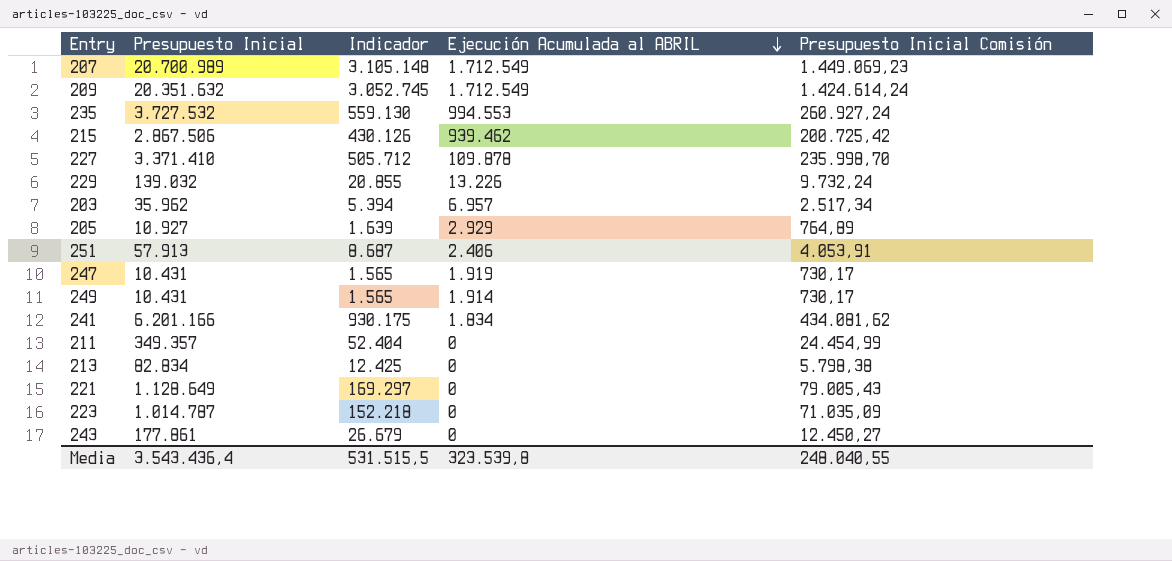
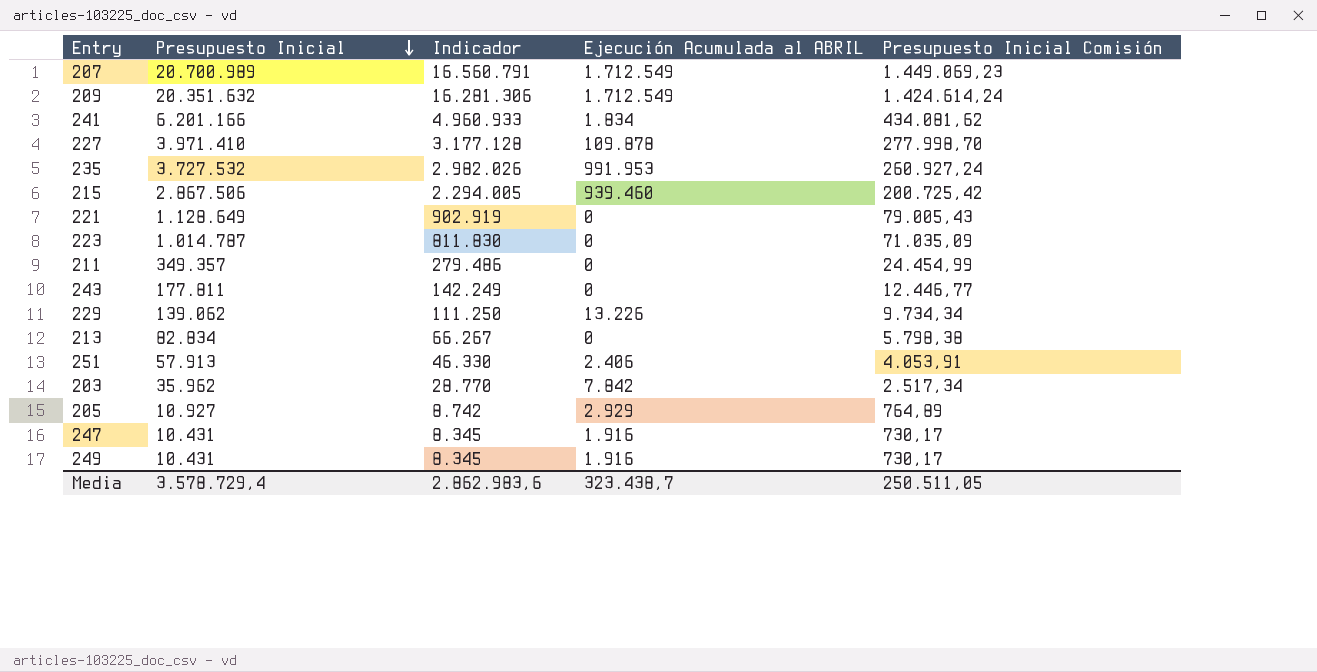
row order: Ejecución Acumulada al ABRIL descending -> Presupuesto Inicial descending
column Indicador | formula: [Presupuesto Inicial] * 0,15 -> [Presupuesto Inicial] * 0,8
227 | Presupuesto Inicial: 3.371.410 -> 3.971.410
227 | Presupuesto Inicial Comisión: 235.998,70 -> 277.998,70
235 | Ejecución Acumulada al ABRIL: 994.553 -> 991.953
215 | Ejecución Acumulada al ABRIL: 939.462 -> 939.460
243 | Presupuesto Inicial: 177.861 -> 177.811
243 | Presupuesto Inicial Comisión: 12.450,27 -> 12.446,77
229 | Presupuesto Inicial: 139.032 -> 139.062
229 | Presupuesto Inicial Comisión: 9.732,24 -> 9.734,34
203 | Ejecución Acumulada al ABRIL: 6.957 -> 7.842
247 | Ejecución Acumulada al ABRIL: 1.919 -> 1.916
249 | Ejecución Acumulada al ABRIL: 1.914 -> 1.916
Media | Presupuesto Inicial: 3.543.436,4 -> 3.578.729,4
Media | Indicador: 531.515,5 -> 2.862.983,6
Media | Ejecución Acumulada al ABRIL: 323.539,8 -> 323.438,7
Media | Presupuesto Inicial Comisión: 248.040,55 -> 250.511,05

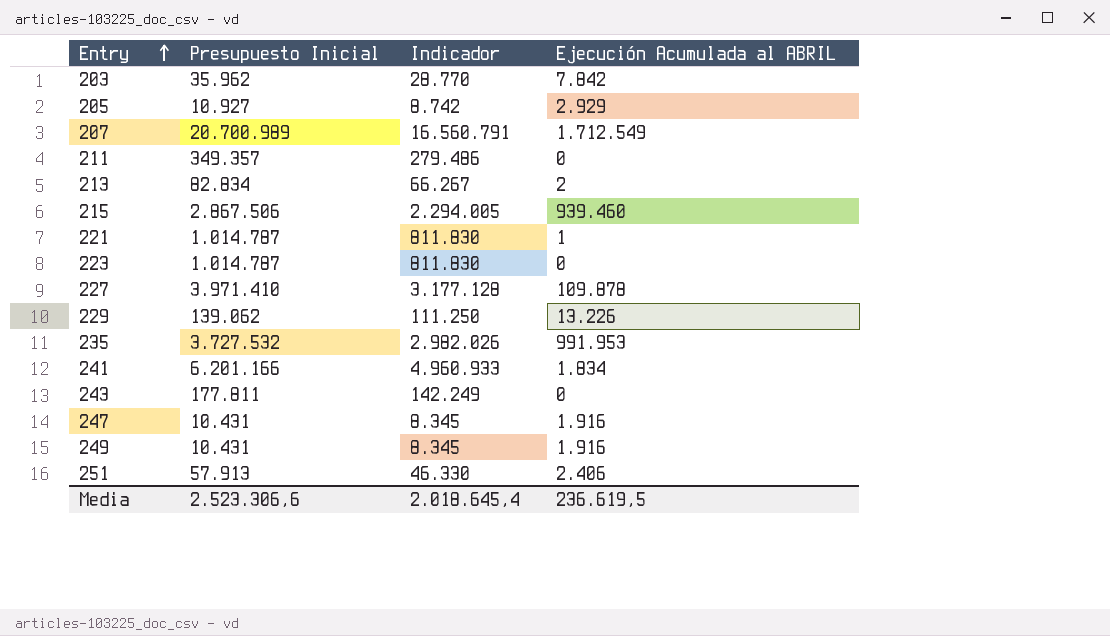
row order: Presupuesto Inicial descending -> Entry ascending
column Presupuesto Inicial Comisión | formula: [Presupuesto Inicial] * 0,07 -> none
row 209: 20.351.632 | 16.281.306 | 1.712.549 | 1.424.614,24 -> none
213 | Ejecución Acumulada al ABRIL: 0 -> 2
221 | Presupuesto Inicial: 1.128.649 -> 1.014.787
221 | Indicador: 902.919 -> 811.830
221 | Ejecución Acumulada al ABRIL: 0 -> 1
Media | Presupuesto Inicial: 3.578.729,4 -> 2.523.306,6
Media | Indicador: 2.862.983,6 -> 2.018.645,4
Media | Ejecución Acumulada al ABRIL: 323.438,7 -> 236.619,5

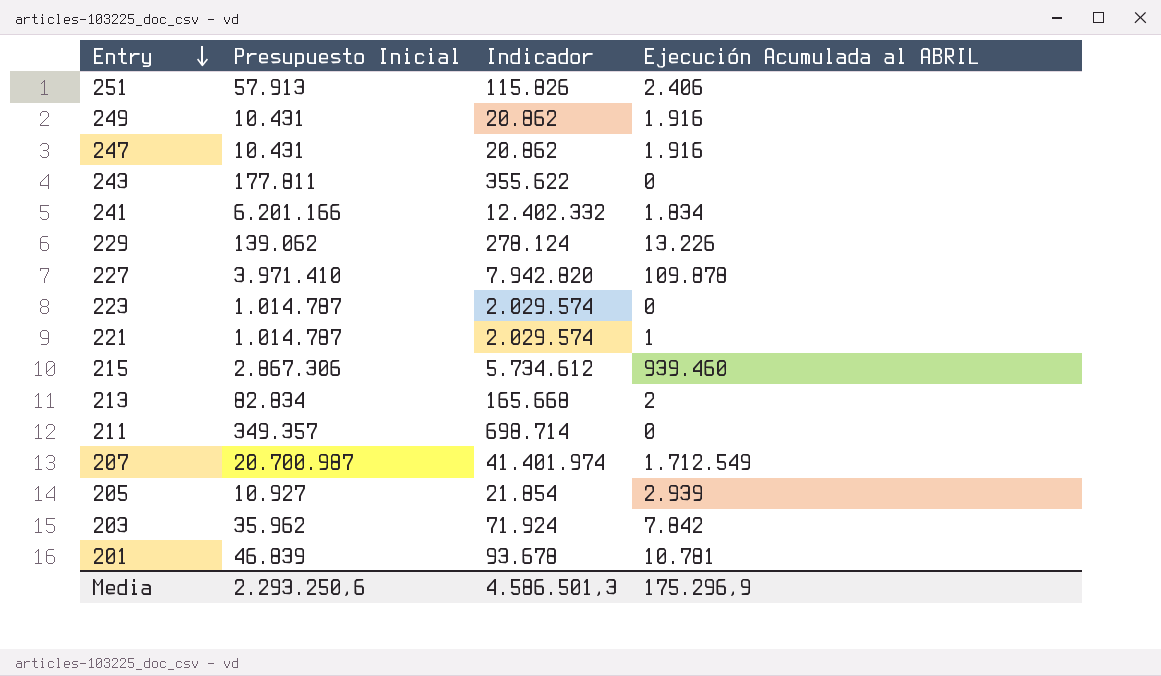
row order: Entry ascending -> Entry descending
column Indicador | formula: [Presupuesto Inicial] * 0,8 -> [Presupuesto Inicial] * 2
row 235: 3.727.532 | 2.982.026 | 991.953 -> none
215 | Presupuesto Inicial: 2.867.506 -> 2.867.306
207 | Presupuesto Inicial: 20.700.989 -> 20.700.987
205 | Ejecución Acumulada al ABRIL: 2.929 -> 2.939
row 201: none -> 46.839 | 93.678 | 10.781
Media | Presupuesto Inicial: 2.523.306,6 -> 2.293.250,6
Media | Indicador: 2.018.645,4 -> 4.586.501,3
Media | Ejecución Acumulada al ABRIL: 236.619,5 -> 175.296,9

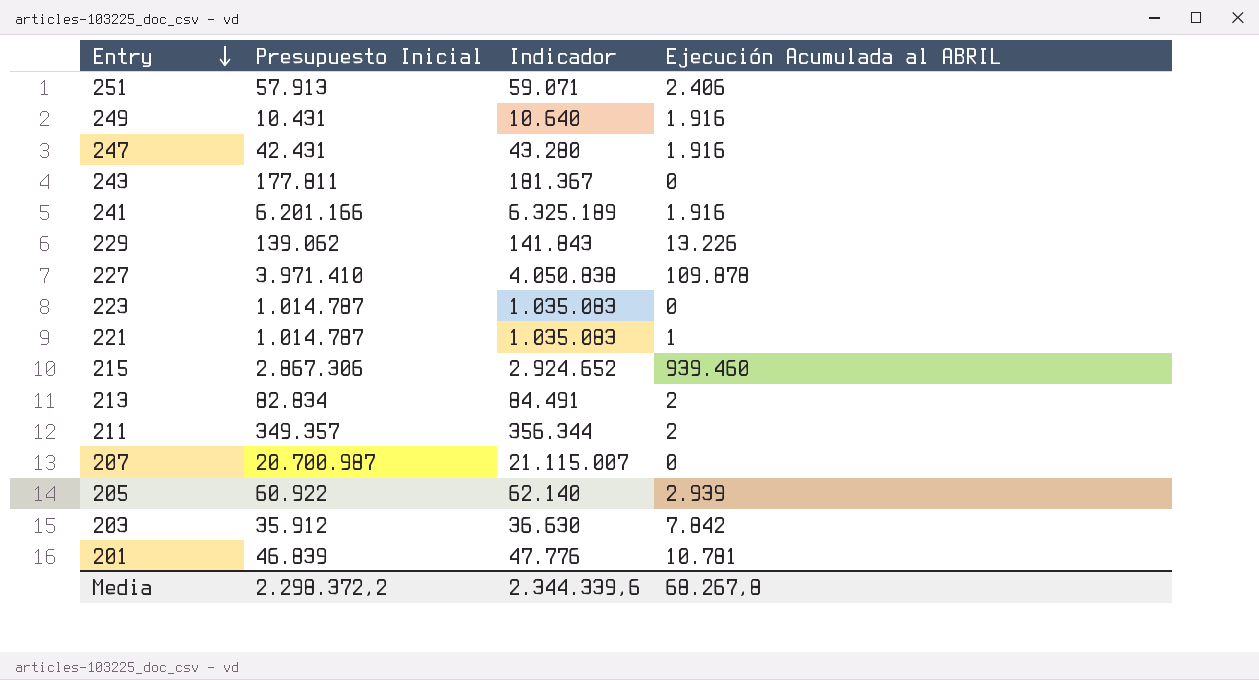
column Indicador | formula: [Presupuesto Inicial] * 2 -> [Presupuesto Inicial] * 1,02
247 | Presupuesto Inicial: 10.431 -> 42.431
241 | Ejecución Acumulada al ABRIL: 1.834 -> 1.916
211 | Ejecución Acumulada al ABRIL: 0 -> 2
207 | Ejecución Acumulada al ABRIL: 1.712.549 -> 0
205 | Presupuesto Inicial: 10.927 -> 60.922
203 | Presupuesto Inicial: 35.962 -> 35.912
Media | Presupuesto Inicial: 2.293.250,6 -> 2.298.372,2
Media | Indicador: 4.586.501,3 -> 2.344.339,6
Media | Ejecución Acumulada al ABRIL: 175.296,9 -> 68.267,8

